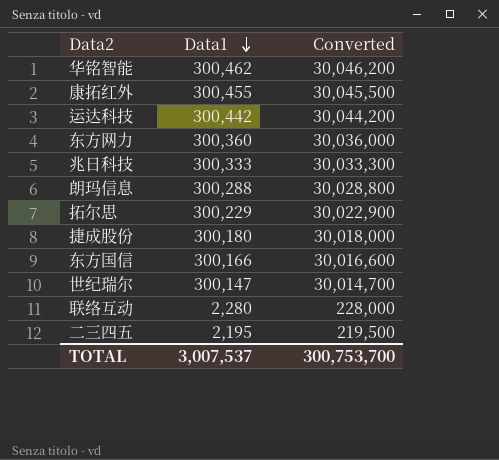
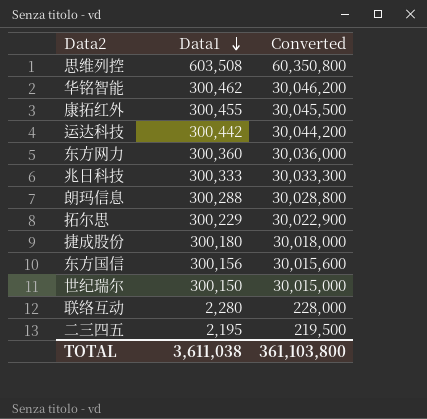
row 思维列控: none -> 603,508 | 60,350,800
东方国信 | Data1: 300,166 -> 300,156
东方国信 | Converted: 30,016,600 -> 30,015,600
世纪瑞尔 | Data1: 300,147 -> 300,150
世纪瑞尔 | Converted: 30,014,700 -> 30,015,000
TOTAL | Data1: 3,007,537 -> 3,611,038
TOTAL | Converted: 300,753,700 -> 361,103,800

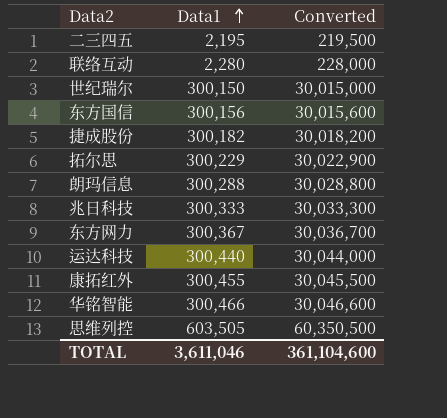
row order: Data1 descending -> Data1 ascending
捷成股份 | Data1: 300,180 -> 300,182
捷成股份 | Converted: 30,018,000 -> 30,018,200
东方网力 | Data1: 300,360 -> 300,367
东方网力 | Converted: 30,036,000 -> 30,036,700
运达科技 | Data1: 300,442 -> 300,440
运达科技 | Converted: 30,044,200 -> 30,044,000
华铭智能 | Data1: 300,462 -> 300,466
华铭智能 | Converted: 30,046,200 -> 30,046,600
思维列控 | Data1: 603,508 -> 603,505
思维列控 | Converted: 60,350,800 -> 60,350,500
TOTAL | Data1: 3,611,038 -> 3,611,046
TOTAL | Converted: 361,103,800 -> 361,104,600

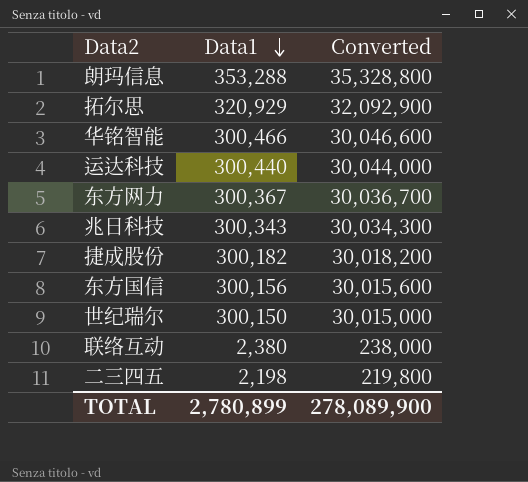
row order: Data1 ascending -> Data1 descending
row 康拓红外: 300,455 | 30,045,500 -> none
row 思维列控: 603,505 | 60,350,500 -> none
朗玛信息 | Data1: 300,288 -> 353,288
朗玛信息 | Converted: 30,028,800 -> 35,328,800
拓尔思 | Data1: 300,229 -> 320,929
拓尔思 | Converted: 30,022,900 -> 32,092,900
兆日科技 | Data1: 300,333 -> 300,343
兆日科技 | Converted: 30,033,300 -> 30,034,300
联络互动 | Data1: 2,280 -> 2,380
联络互动 | Converted: 228,000 -> 238,000
二三四五 | Data1: 2,195 -> 2,198
二三四五 | Converted: 219,500 -> 219,800
TOTAL | Data1: 3,611,046 -> 2,780,899
TOTAL | Converted: 361,104,600 -> 278,089,900

